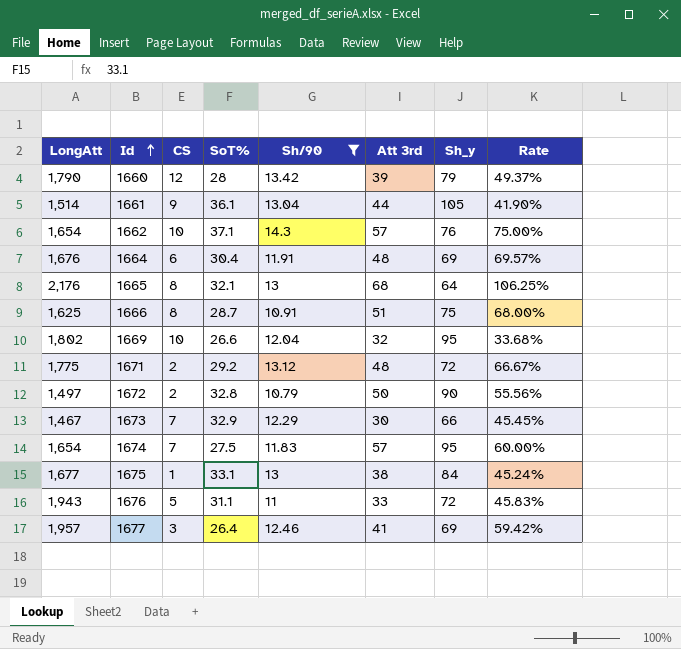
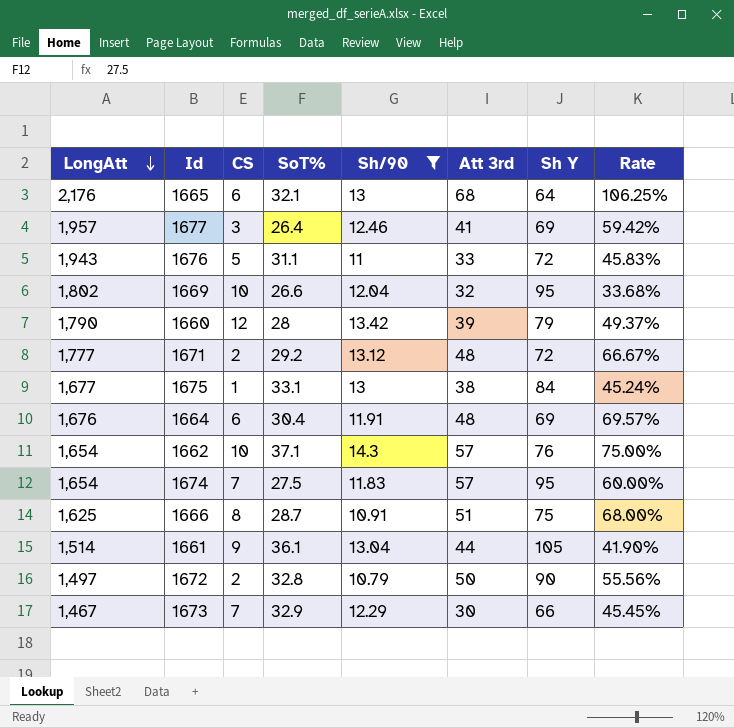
row order: Id ascending -> LongAtt descending
column name: Sh_y -> Sh Y
1665 | CS: 8 -> 6
1671 | LongAtt: 1,775 -> 1,777

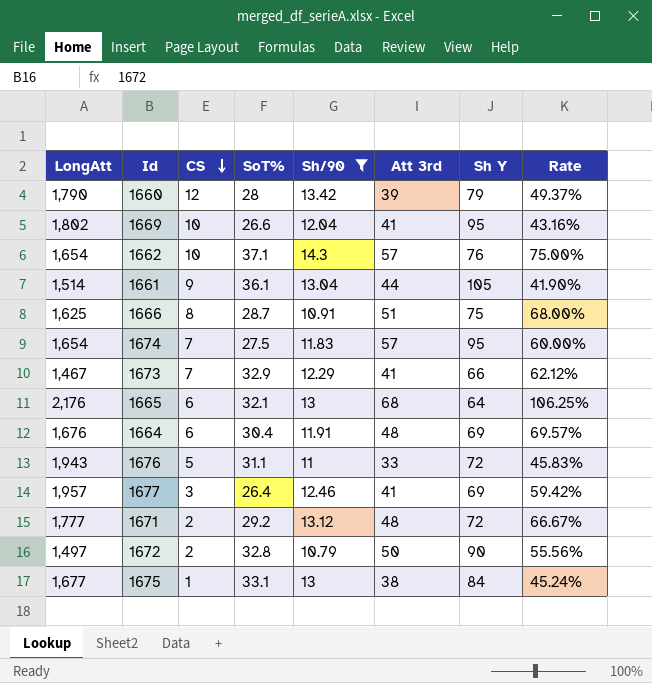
row order: LongAtt descending -> CS descending
1669 | Att 3rd: 32 -> 41
1669 | Rate: 33.68% -> 43.16%
1673 | Att 3rd: 30 -> 41
1673 | Rate: 45.45% -> 62.12%

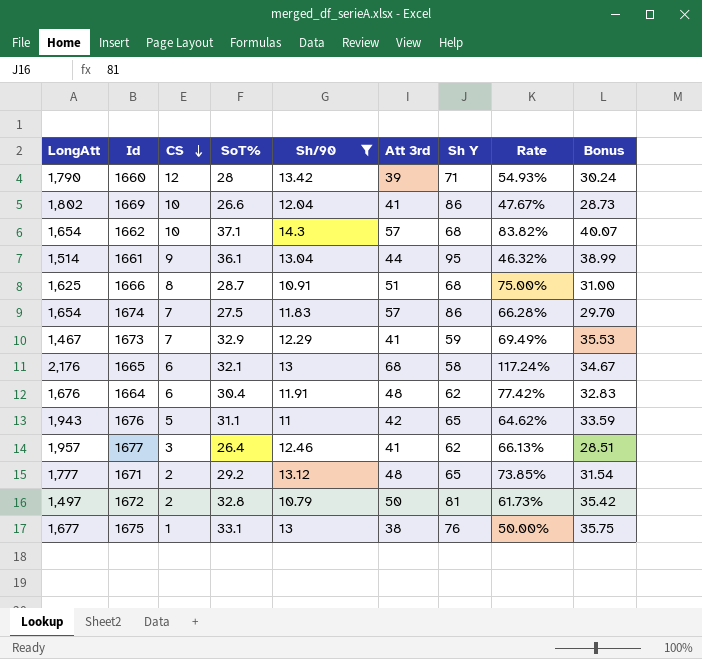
column Bonus | formula: none -> [SoT%] * 1.08
1660 | Sh Y: 79 -> 71
1660 | Rate: 49.37% -> 54.93%
1669 | Sh Y: 95 -> 86
1669 | Rate: 43.16% -> 47.67%
1662 | Sh Y: 76 -> 68
1662 | Rate: 75.00% -> 83.82%
1661 | Sh Y: 105 -> 95
1661 | Rate: 41.90% -> 46.32%
1666 | Sh Y: 75 -> 68
1666 | Rate: 68.00% -> 75.00%
1674 | Sh Y: 95 -> 86
1674 | Rate: 60.00% -> 66.28%
1673 | Sh Y: 66 -> 59
1673 | Rate: 62.12% -> 69.49%
1665 | Sh Y: 64 -> 58
1665 | Rate: 106.25% -> 117.24%
1664 | Sh Y: 69 -> 62
1664 | Rate: 69.57% -> 77.42%
1676 | Att 3rd: 33 -> 42
1676 | Sh Y: 72 -> 65
1676 | Rate: 45.83% -> 64.62%
1677 | Sh Y: 69 -> 62
1677 | Rate: 59.42% -> 66.13%
1671 | Sh Y: 72 -> 65
1671 | Rate: 66.67% -> 73.85%
1672 | Sh Y: 90 -> 81
1672 | Rate: 55.56% -> 61.73%
1675 | Sh Y: 84 -> 76
1675 | Rate: 45.24% -> 50.00%

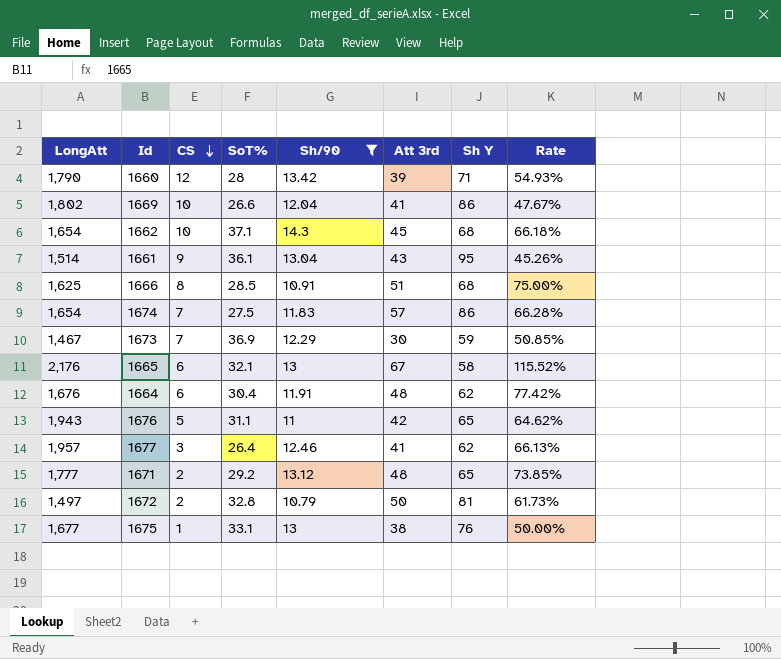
column Bonus | formula: [SoT%] * 1.08 -> none
1662 | Att 3rd: 57 -> 45
1662 | Rate: 83.82% -> 66.18%
1661 | Att 3rd: 44 -> 43
1661 | Rate: 46.32% -> 45.26%
1666 | SoT%: 28.7 -> 28.5
1673 | SoT%: 32.9 -> 36.9
1673 | Att 3rd: 41 -> 30
1673 | Rate: 69.49% -> 50.85%
1665 | Att 3rd: 68 -> 67
1665 | Rate: 117.24% -> 115.52%

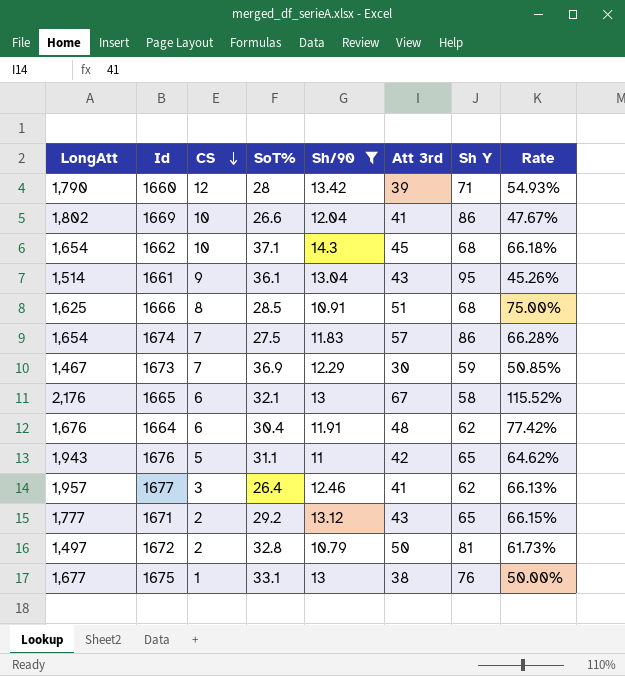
1671 | Att 3rd: 48 -> 43
1671 | Rate: 73.85% -> 66.15%

